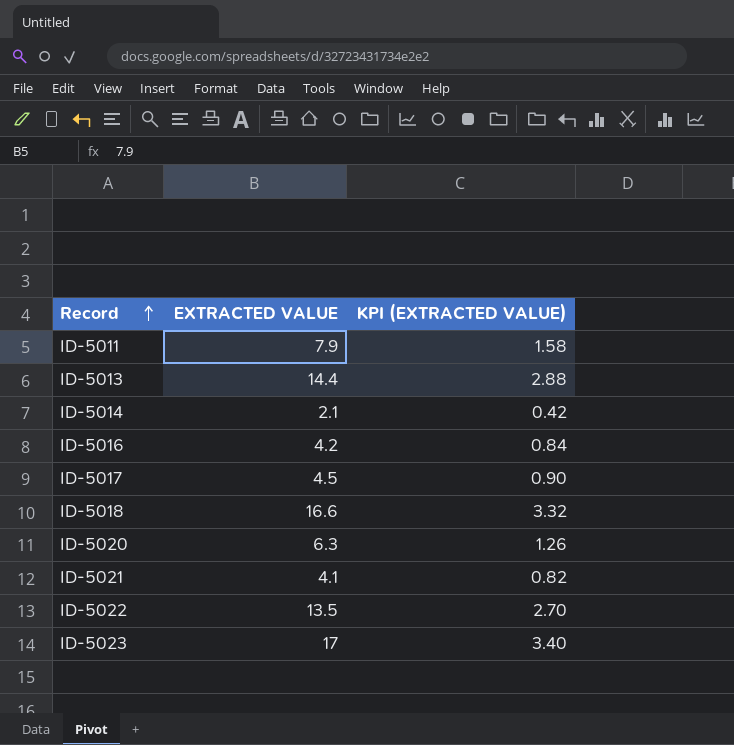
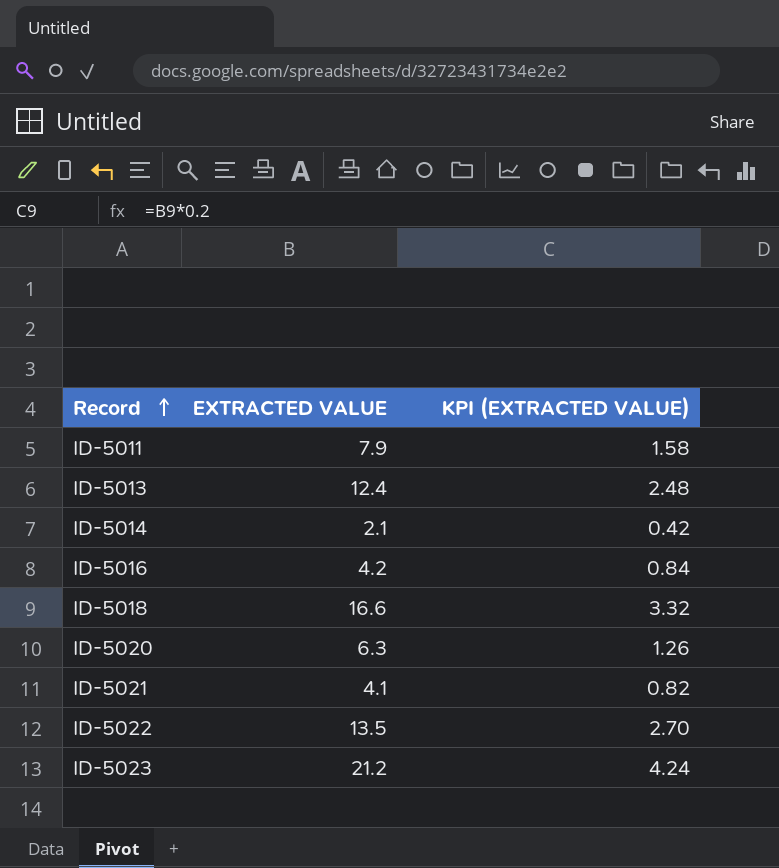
row ID-5017: 4.5 | 0.90 -> none
ID-5013 | EXTRACTED VALUE: 14.4 -> 12.4
ID-5013 | KPI (EXTRACTED VALUE): 2.88 -> 2.48
ID-5023 | EXTRACTED VALUE: 17 -> 21.2
ID-5023 | KPI (EXTRACTED VALUE): 3.40 -> 4.24

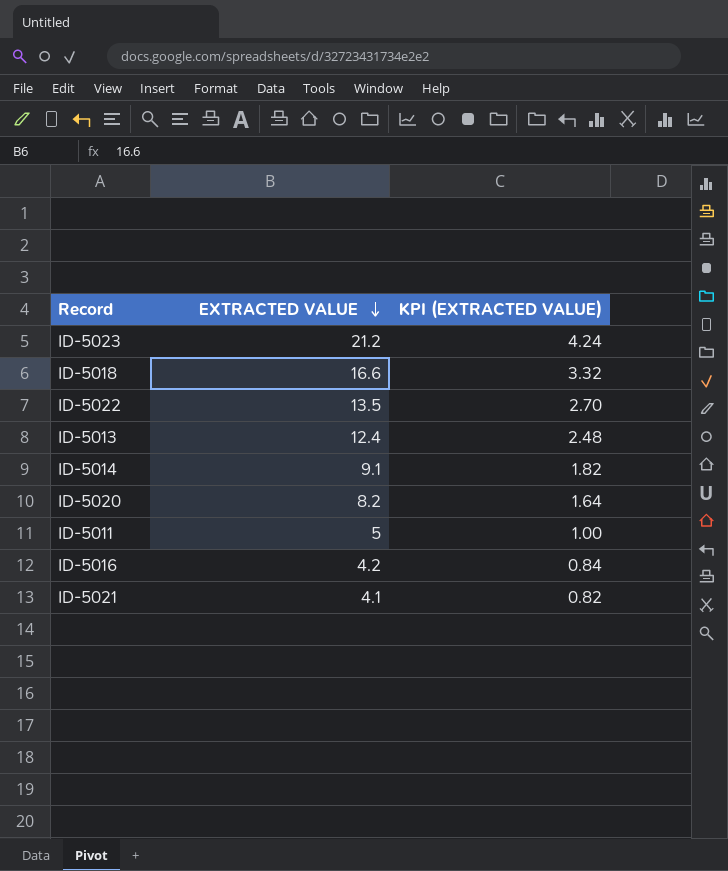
row order: Record ascending -> EXTRACTED VALUE descending
ID-5014 | EXTRACTED VALUE: 2.1 -> 9.1
ID-5014 | KPI (EXTRACTED VALUE): 0.42 -> 1.82
ID-5020 | EXTRACTED VALUE: 6.3 -> 8.2
ID-5020 | KPI (EXTRACTED VALUE): 1.26 -> 1.64
ID-5011 | EXTRACTED VALUE: 7.9 -> 5
ID-5011 | KPI (EXTRACTED VALUE): 1.58 -> 1.00

